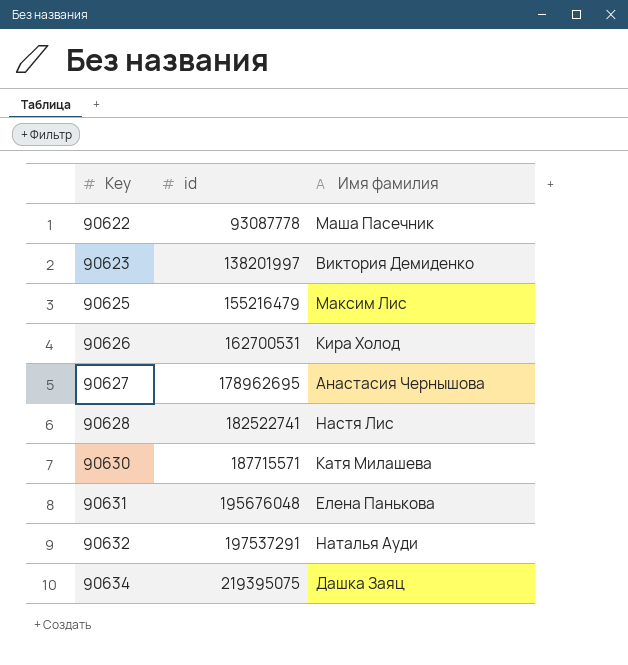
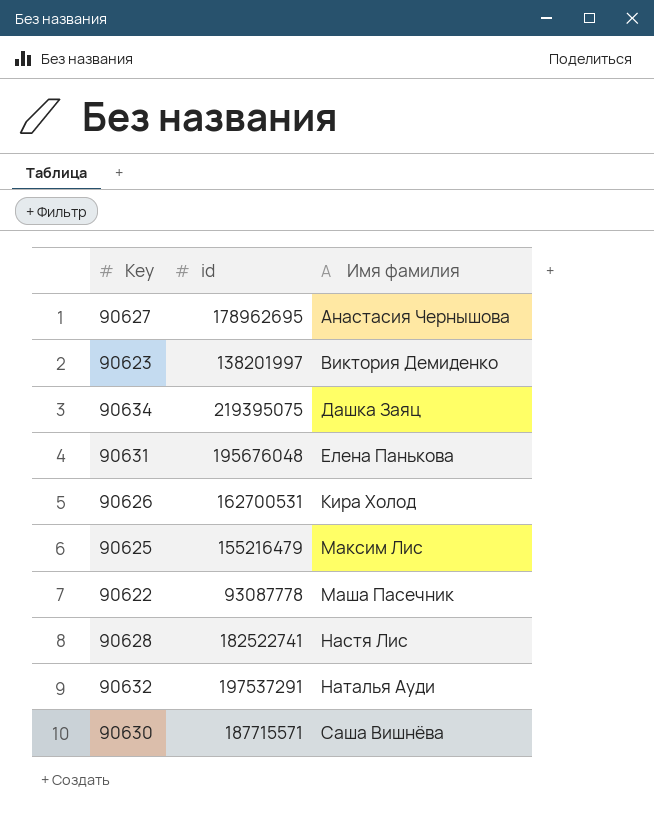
row order: Key ascending -> Имя фамилия ascending
90630 | Имя фамилия: Катя Милашева -> Саша Вишнёва

